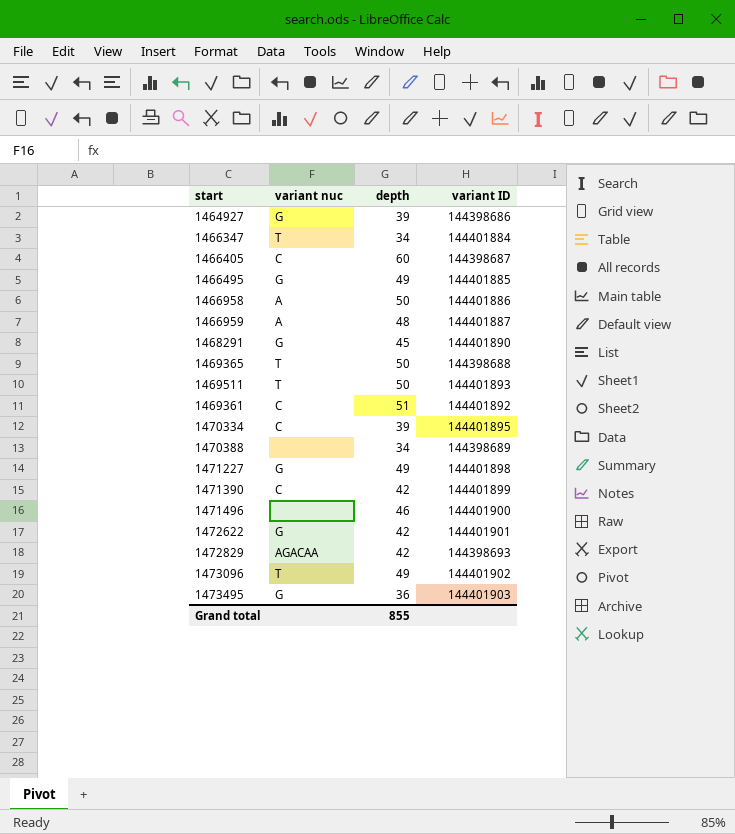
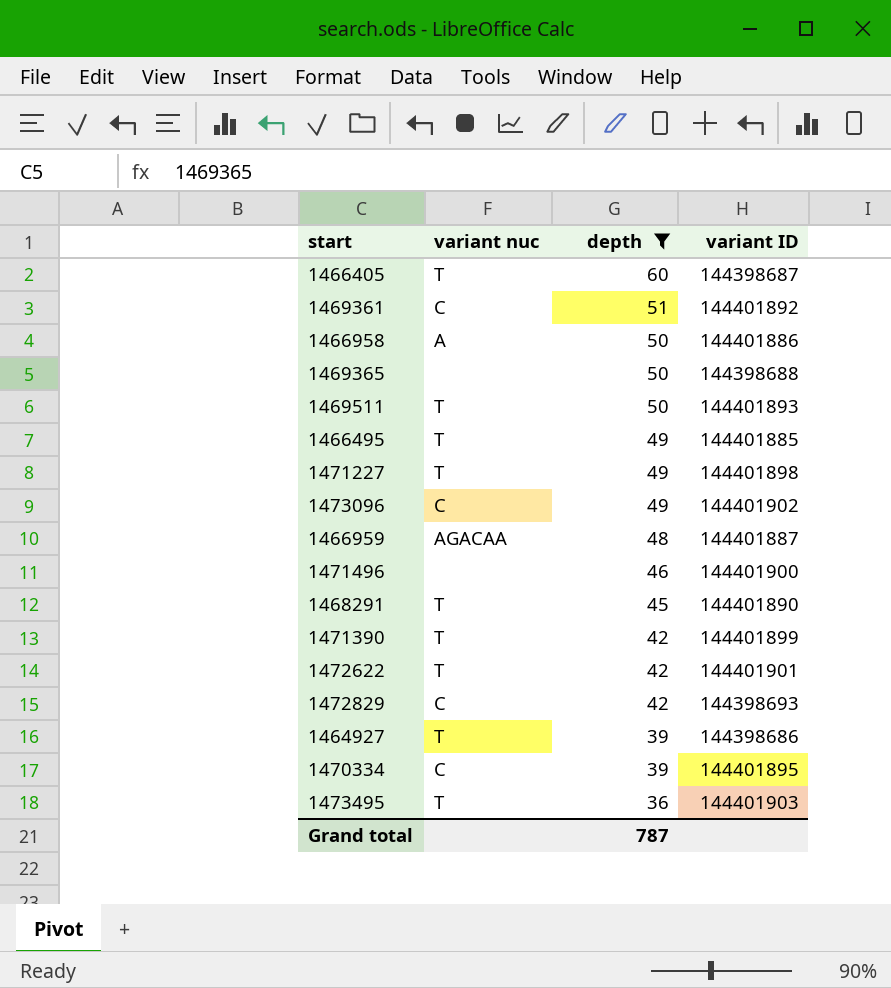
filter: none -> depth != 34
row order: none -> depth descending
1466405 | variant nuc: C -> T
1469365 | variant nuc: T -> none
1466495 | variant nuc: G -> T
1471227 | variant nuc: G -> T
1473096 | variant nuc: T -> C
1466959 | variant nuc: A -> AGACAA
1468291 | variant nuc: G -> T
1471390 | variant nuc: C -> T
1472622 | variant nuc: G -> T
1472829 | variant nuc: AGACAA -> C
1464927 | variant nuc: G -> T
1473495 | variant nuc: G -> T
Grand total | depth: 855 -> 787

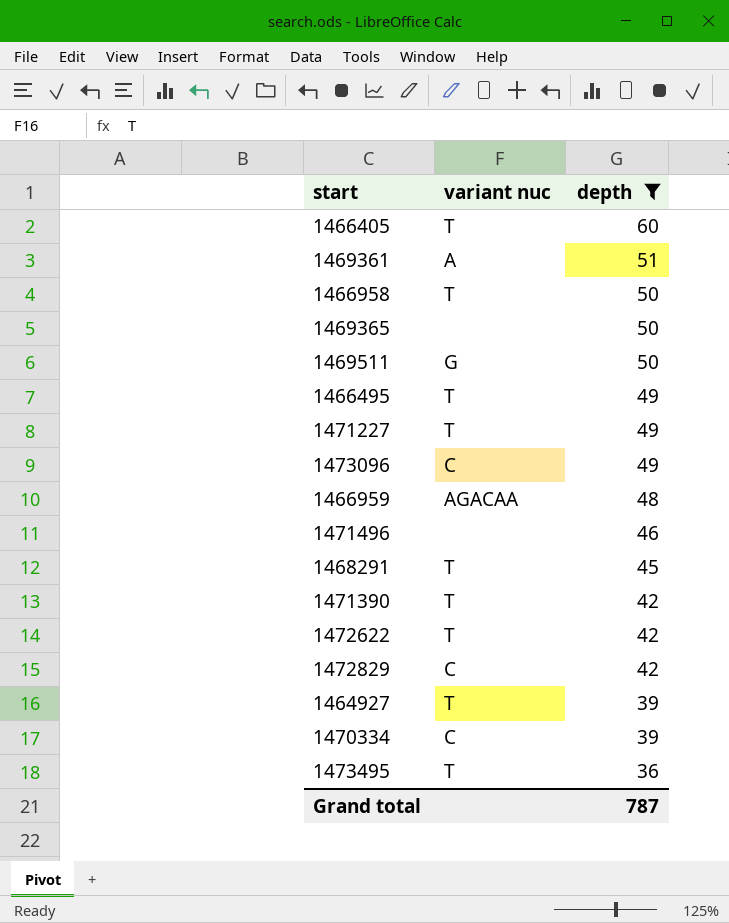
column variant ID | position: 4 -> none
1469361 | variant nuc: C -> A
1466958 | variant nuc: A -> T
1469511 | variant nuc: T -> G

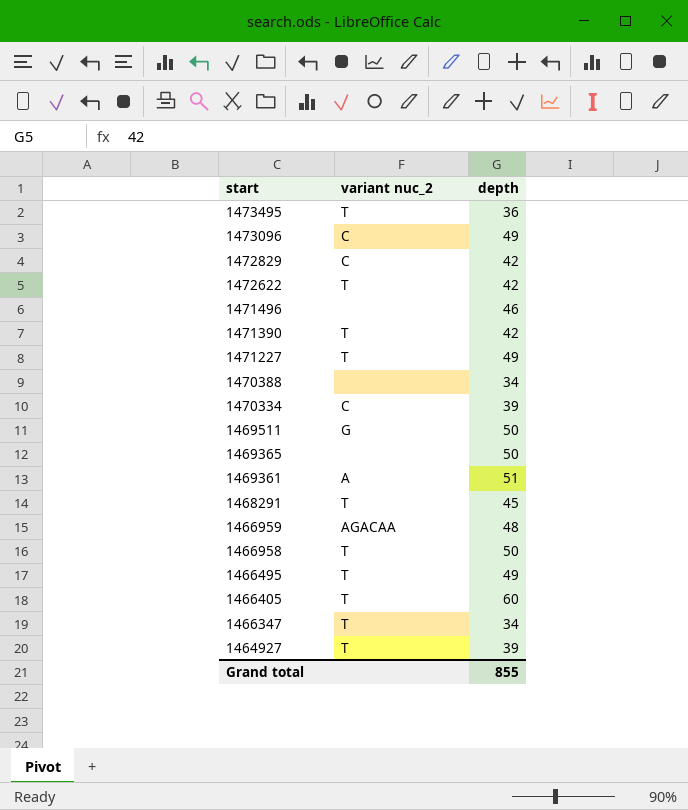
filter: depth != 34 -> none
row order: depth descending -> start descending
column name: variant nuc -> variant nuc_2
Grand total | depth: 787 -> 855

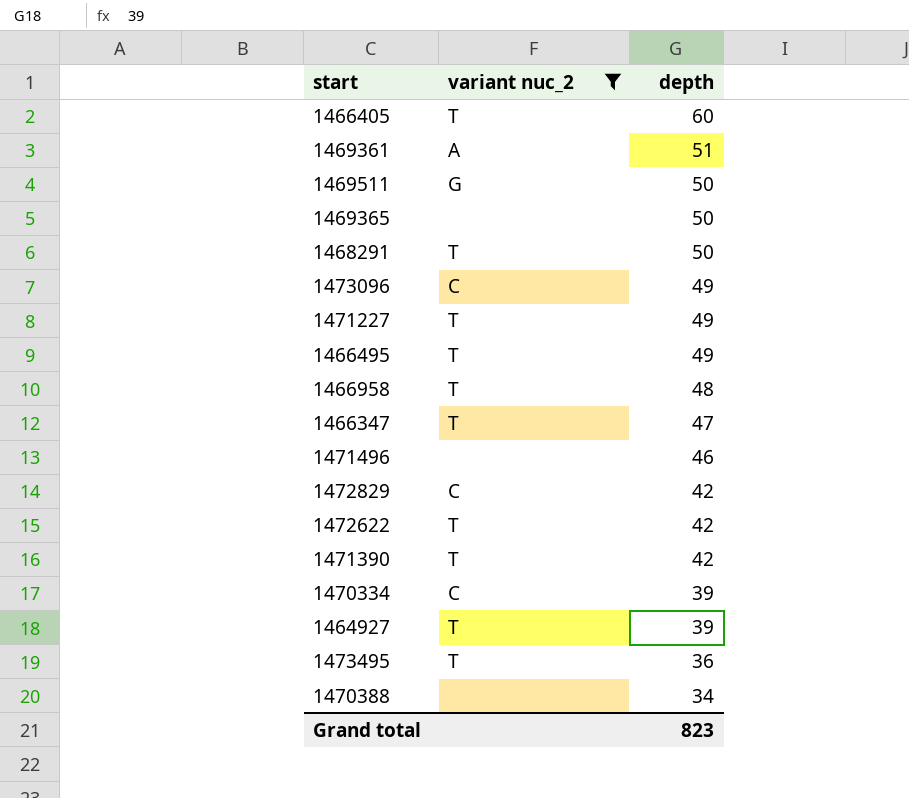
filter: none -> variant nuc_2 != AGACAA
row order: start descending -> depth descending
1468291 | depth: 45 -> 50
1466958 | depth: 50 -> 48
1466347 | depth: 34 -> 47
Grand total | depth: 855 -> 823

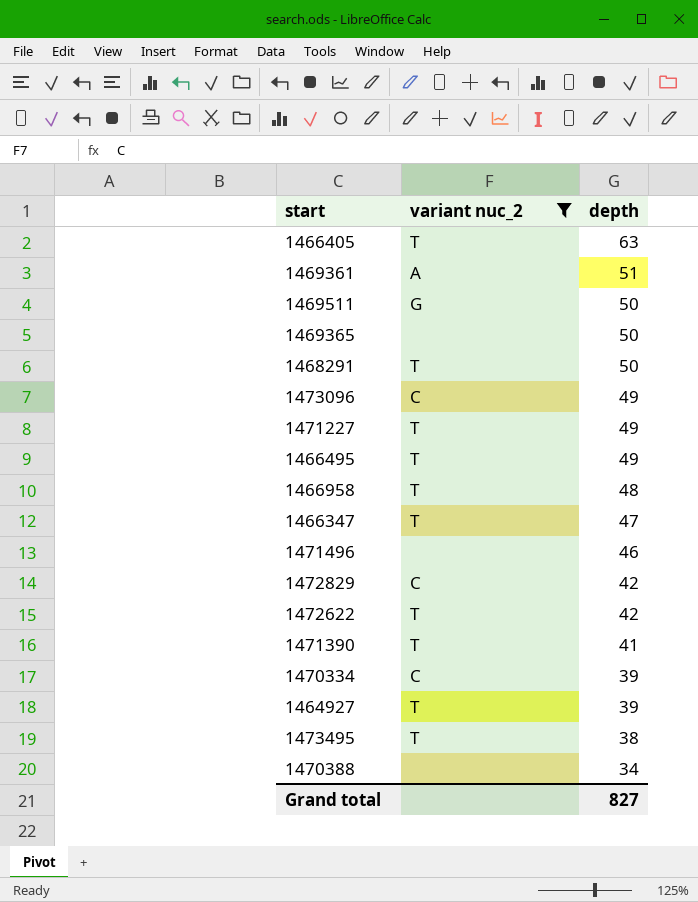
1466405 | depth: 60 -> 63
1471390 | depth: 42 -> 41
1473495 | depth: 36 -> 38
Grand total | depth: 823 -> 827

